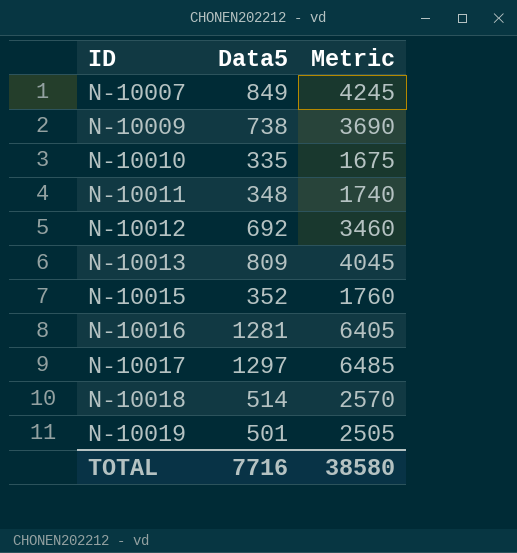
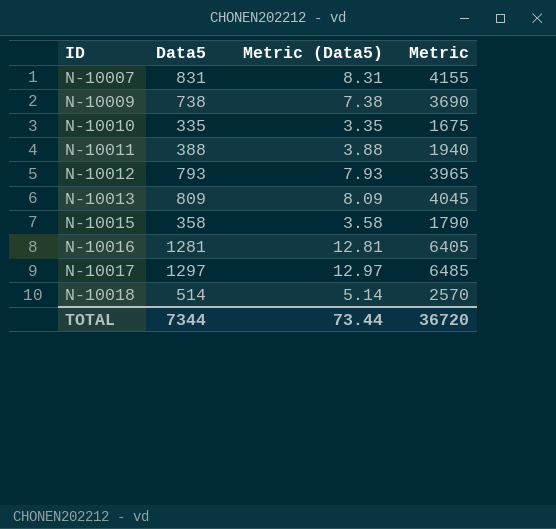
column Metric (Data5) | formula: none -> [Data5] * 0.01
row N-10019: 501 | 2505 -> none
N-10007 | Data5: 849 -> 831
N-10007 | Metric: 4245 -> 4155
N-10011 | Data5: 348 -> 388
N-10011 | Metric: 1740 -> 1940
N-10012 | Data5: 692 -> 793
N-10012 | Metric: 3460 -> 3965
N-10015 | Data5: 352 -> 358
N-10015 | Metric: 1760 -> 1790
TOTAL | Data5: 7716 -> 7344
TOTAL | Metric: 38580 -> 36720

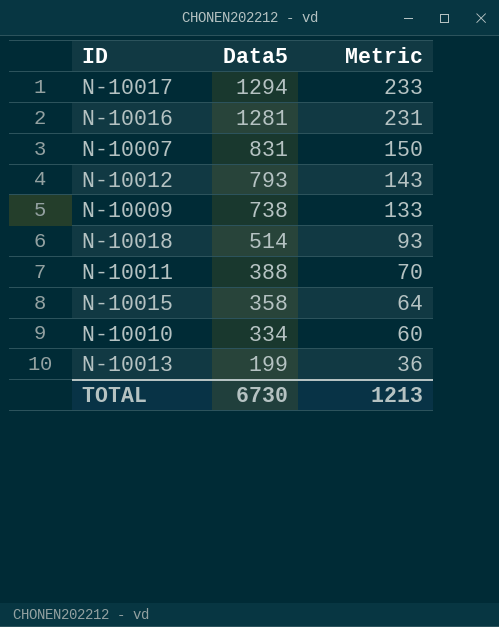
row order: ID ascending -> Data5 descending
column Metric (Data5) | formula: [Data5] * 0.01 -> none
column Metric | formula: [Data5] * 5 -> [Data5] * 0.18
N-10017 | Data5: 1297 -> 1294
N-10010 | Data5: 335 -> 334
N-10013 | Data5: 809 -> 199
TOTAL | Data5: 7344 -> 6730
TOTAL | Metric: 36720 -> 1213

